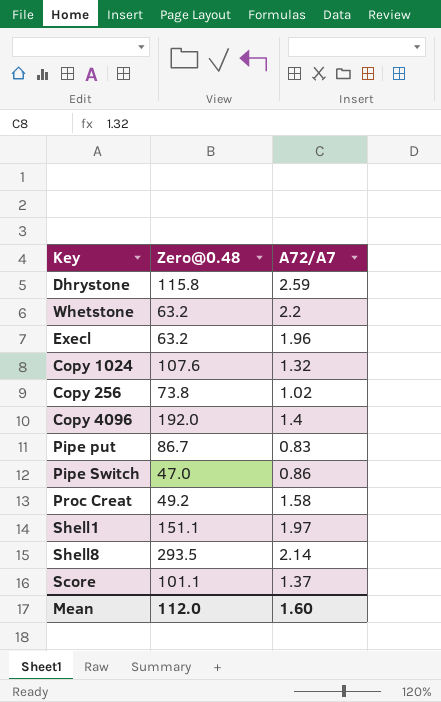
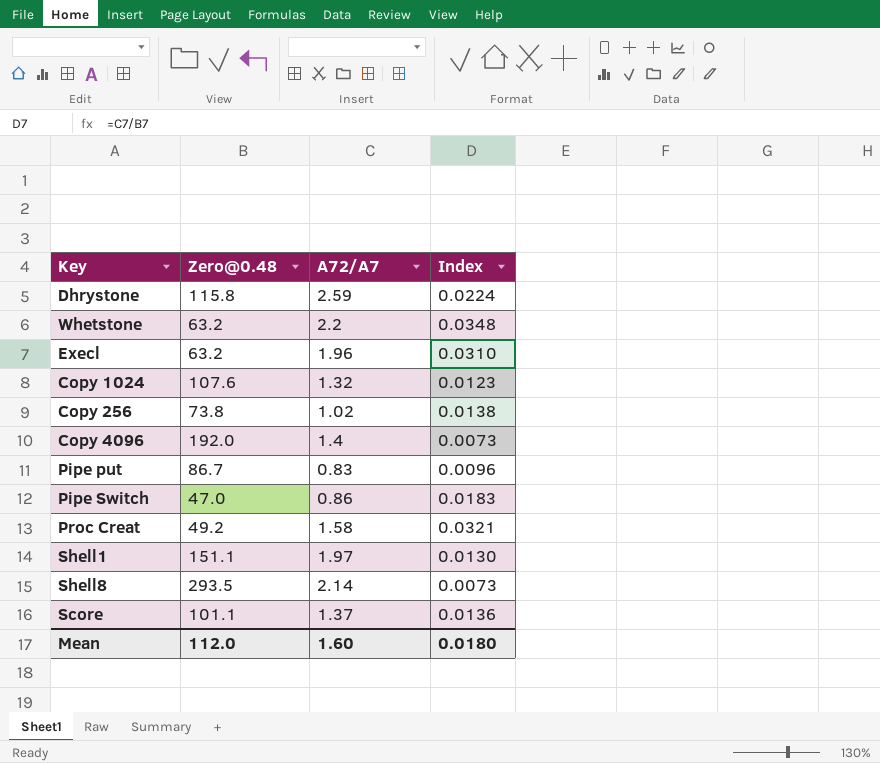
column Index | formula: none -> [A72/A7] / [Zero@0.48]

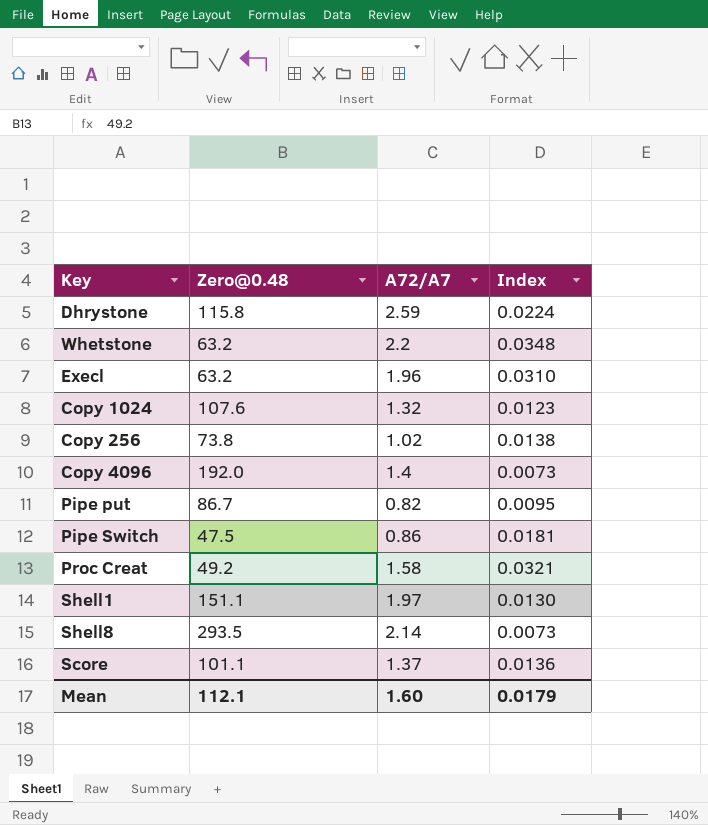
Pipe put | A72/A7: 0.83 -> 0.82
Pipe put | Index: 0.0096 -> 0.0095
Pipe Switch | Zero@0.48: 47.0 -> 47.5
Pipe Switch | Index: 0.0183 -> 0.0181
Mean | Zero@0.48: 112.0 -> 112.1
Mean | Index: 0.0180 -> 0.0179

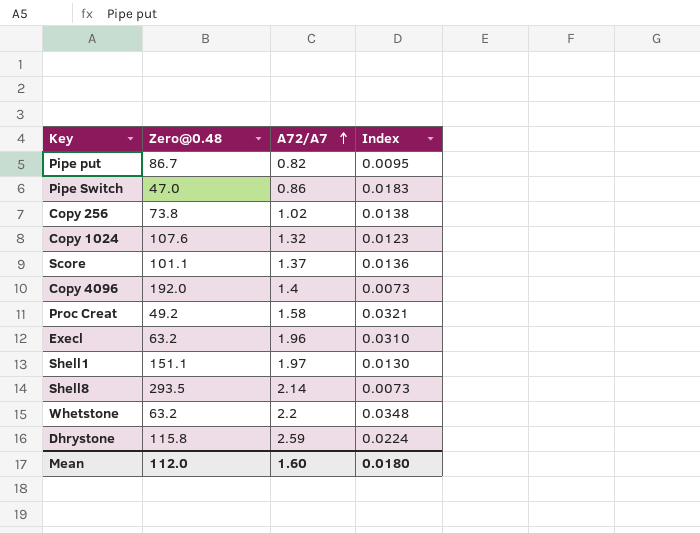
row order: none -> A72/A7 ascending
Pipe Switch | Zero@0.48: 47.5 -> 47.0
Pipe Switch | Index: 0.0181 -> 0.0183
Mean | Zero@0.48: 112.1 -> 112.0
Mean | Index: 0.0179 -> 0.0180

